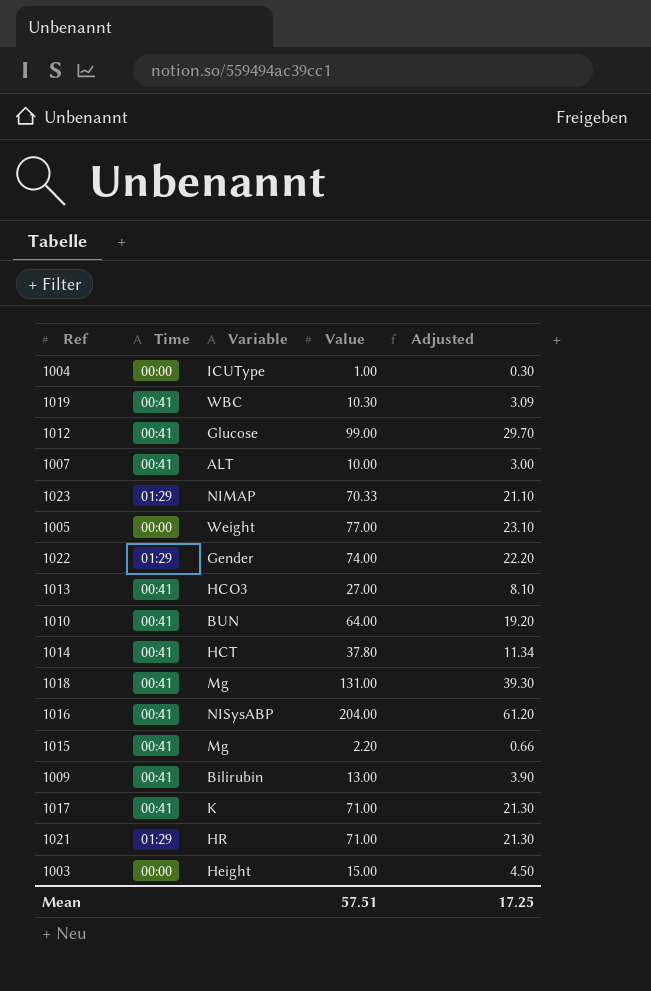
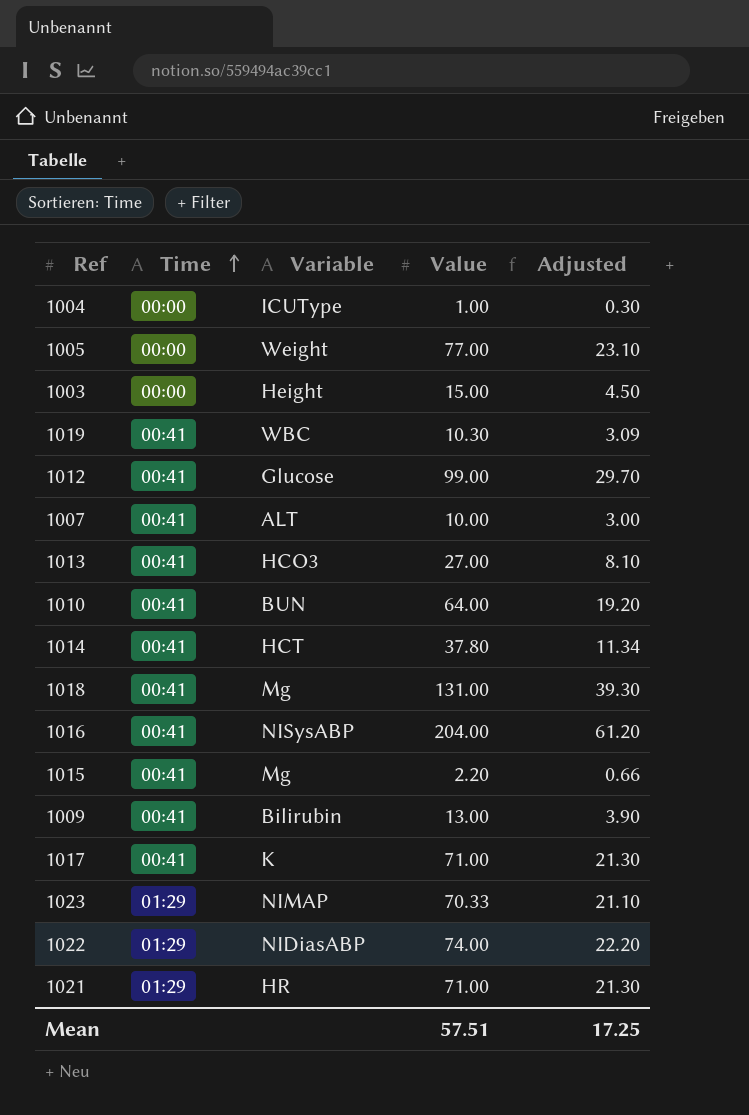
row order: none -> Time ascending
1022 | Variable: Gender -> NIDiasABP

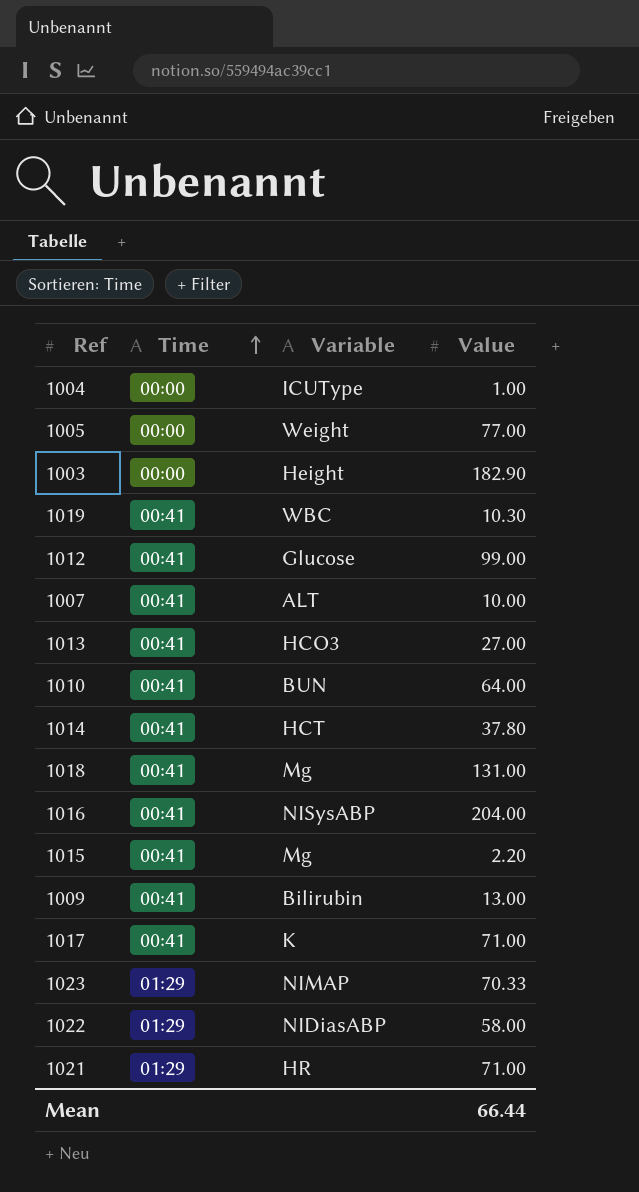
column Adjusted | formula: [Value] * 0.3 -> none
1003 | Value: 15.00 -> 182.90
1022 | Value: 74.00 -> 58.00
Mean | Value: 57.51 -> 66.44

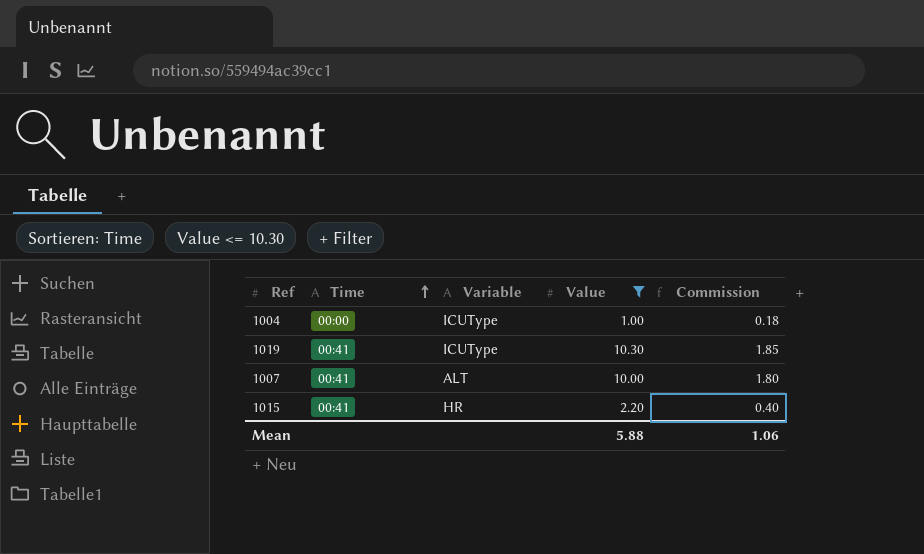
filter: none -> Value <= 10.30
column Commission | formula: none -> [Value] * 0.18
1019 | Variable: WBC -> ICUType
1015 | Variable: Mg -> HR
Mean | Value: 66.44 -> 5.88

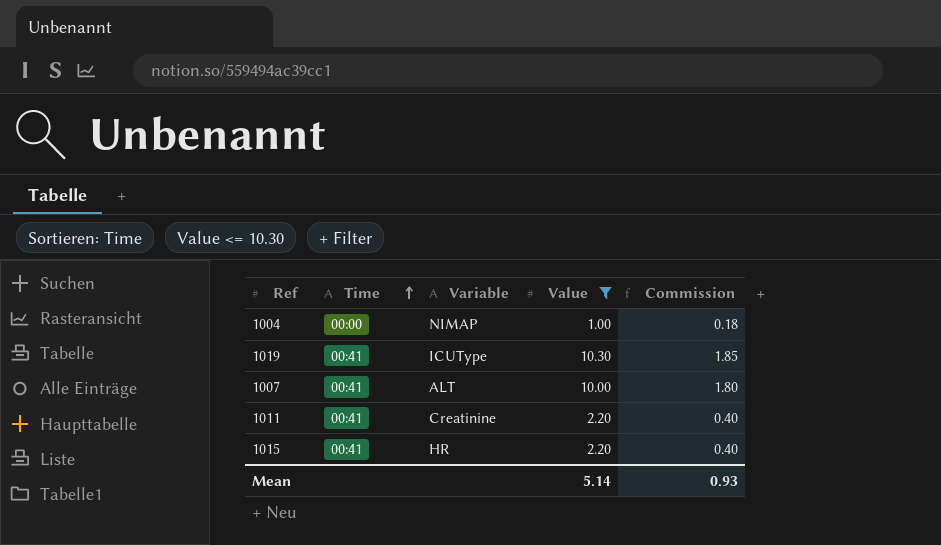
1004 | Variable: ICUType -> NIMAP
row 1011: none -> 00:41 | Creatinine | 2.20 | 0.40
Mean | Value: 5.88 -> 5.14
Mean | Commission: 1.06 -> 0.93

